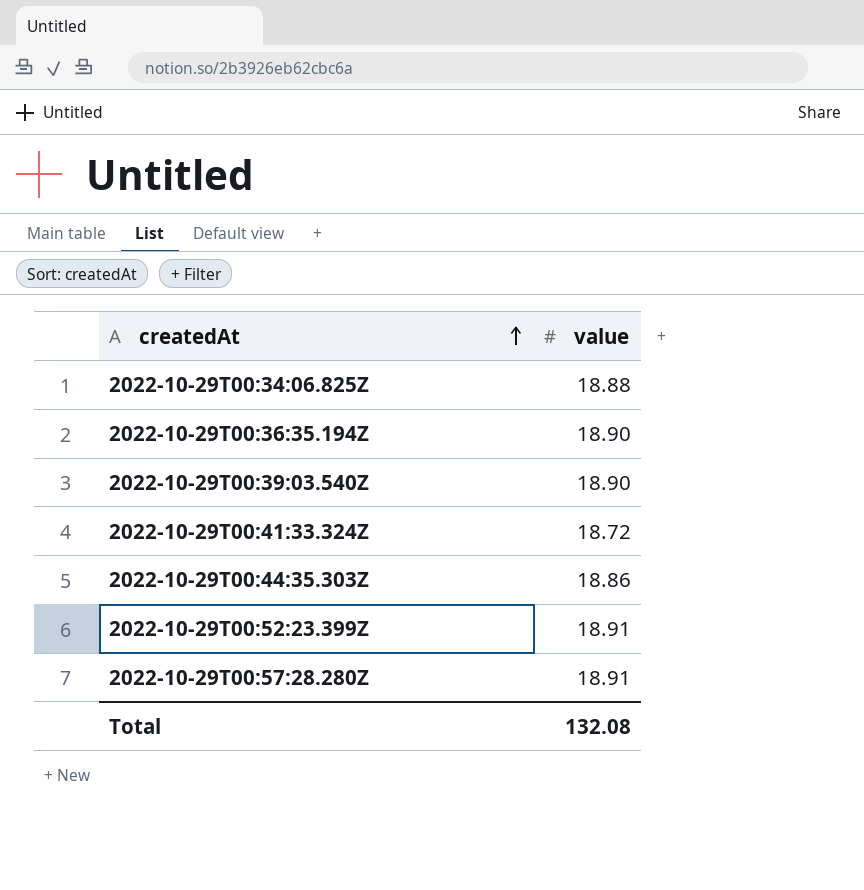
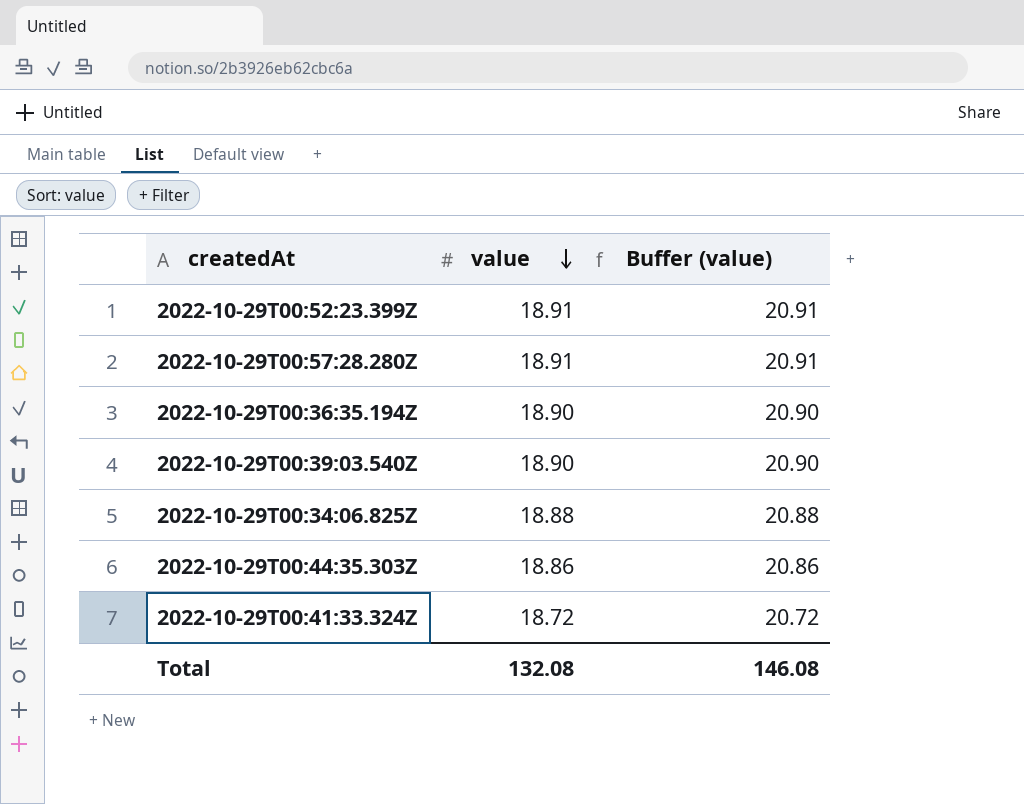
row order: createdAt ascending -> value descending
column Buffer (value) | formula: none -> [value] + 2

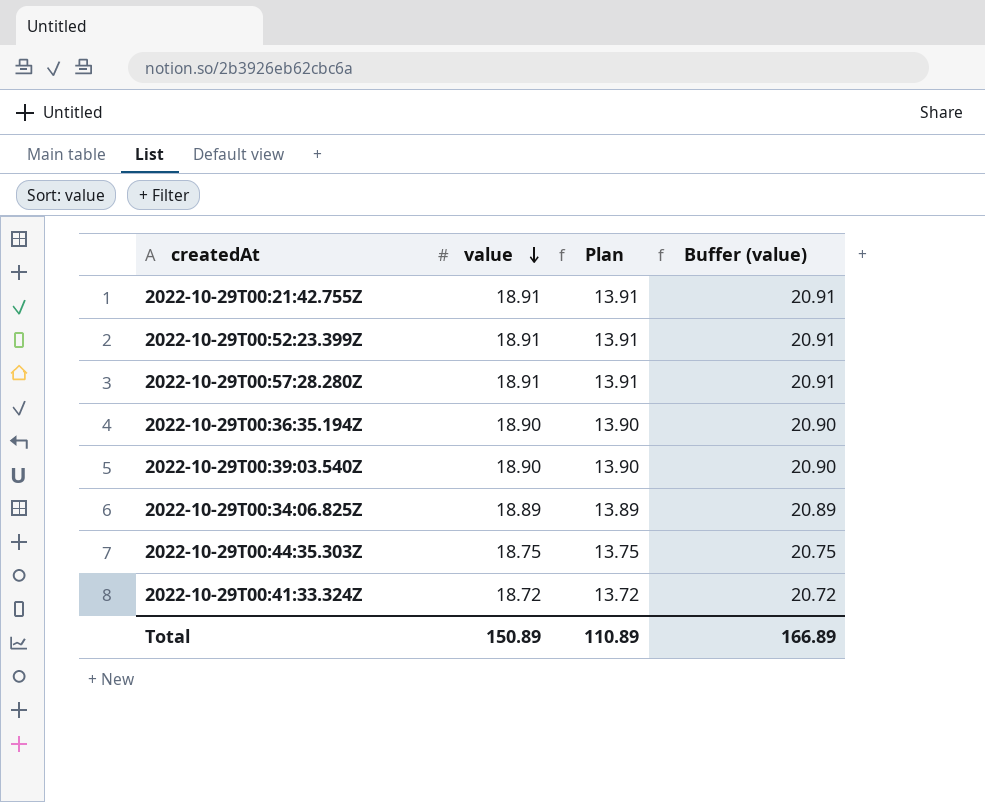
column Plan | formula: none -> [value] - 5
row 2022-10-29T00:21:42.755Z: none -> 18.91 | 13.91 | 20.91
2022-10-29T00:34:06.825Z | value: 18.88 -> 18.89
2022-10-29T00:34:06.825Z | Buffer (value): 20.88 -> 20.89
2022-10-29T00:44:35.303Z | value: 18.86 -> 18.75
2022-10-29T00:44:35.303Z | Buffer (value): 20.86 -> 20.75
Total | value: 132.08 -> 150.89
Total | Buffer (value): 146.08 -> 166.89

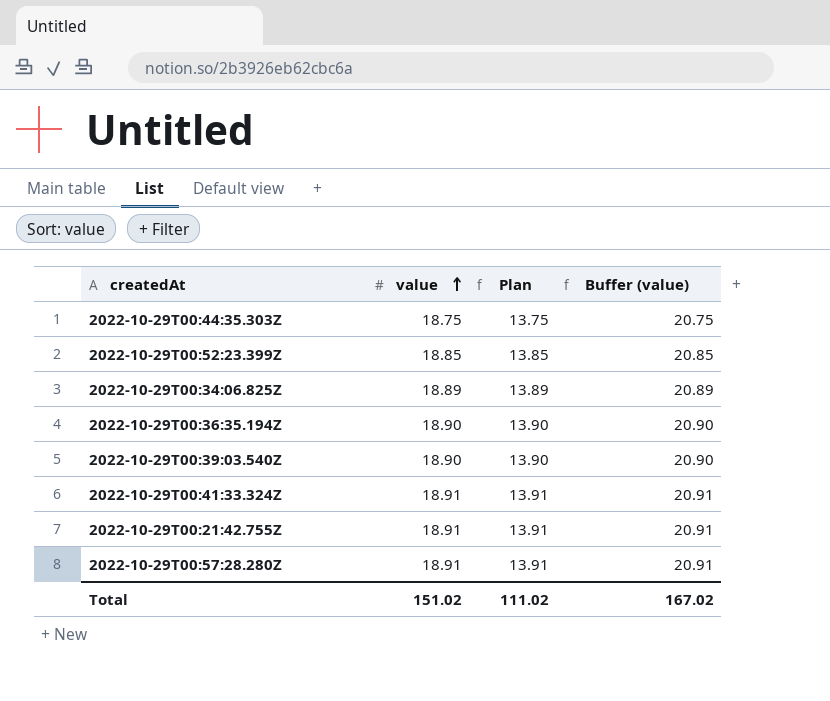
row order: value descending -> value ascending
2022-10-29T00:52:23.399Z | value: 18.91 -> 18.85
2022-10-29T00:52:23.399Z | Plan: 13.91 -> 13.85
2022-10-29T00:52:23.399Z | Buffer (value): 20.91 -> 20.85
2022-10-29T00:41:33.324Z | value: 18.72 -> 18.91
2022-10-29T00:41:33.324Z | Plan: 13.72 -> 13.91
2022-10-29T00:41:33.324Z | Buffer (value): 20.72 -> 20.91
Total | value: 150.89 -> 151.02
Total | Plan: 110.89 -> 111.02
Total | Buffer (value): 166.89 -> 167.02

